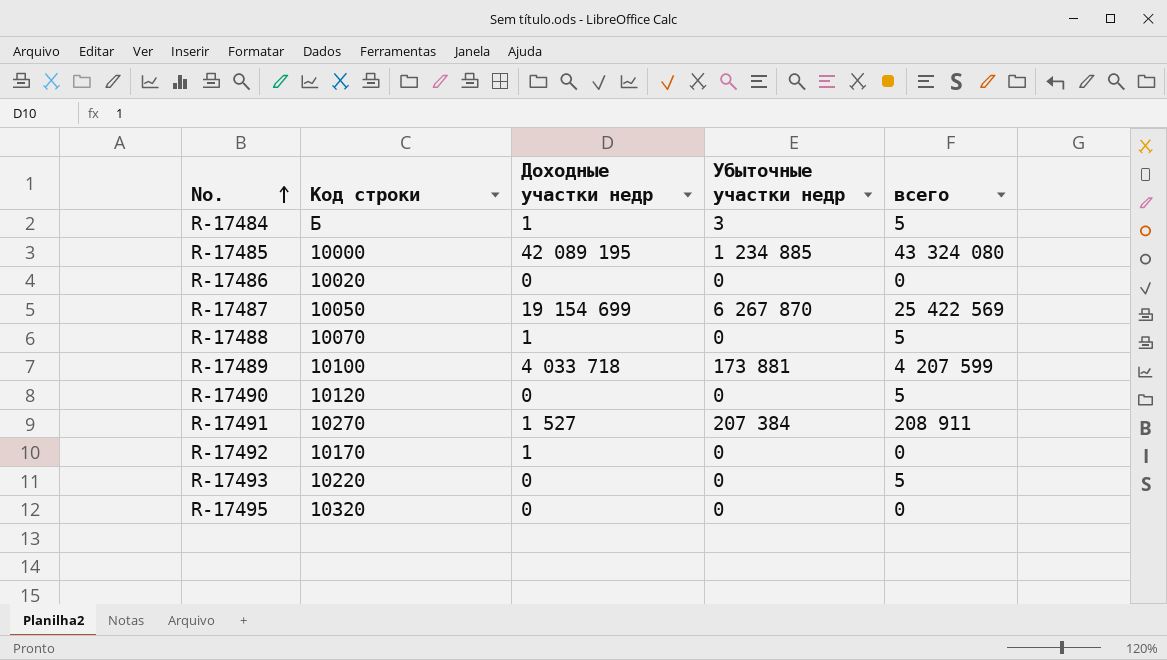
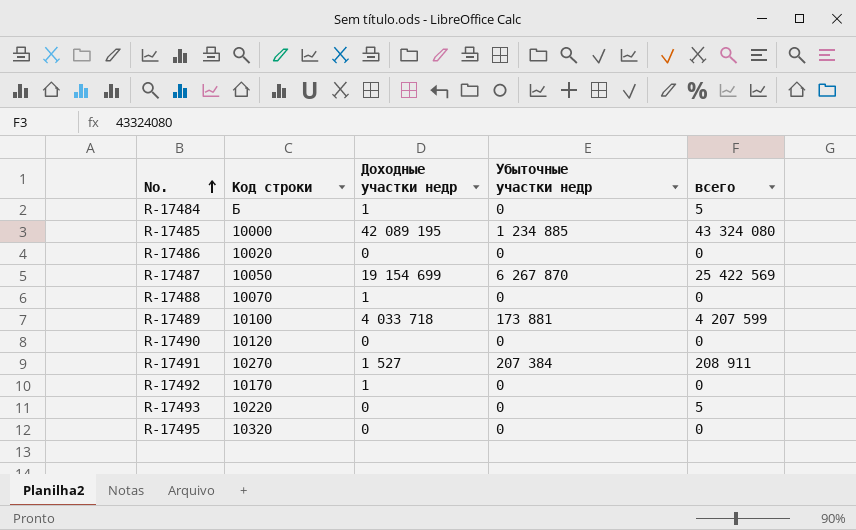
R-17484 | Убыточные участки недр: 3 -> 0
R-17488 | всего: 5 -> 0
R-17490 | всего: 5 -> 0

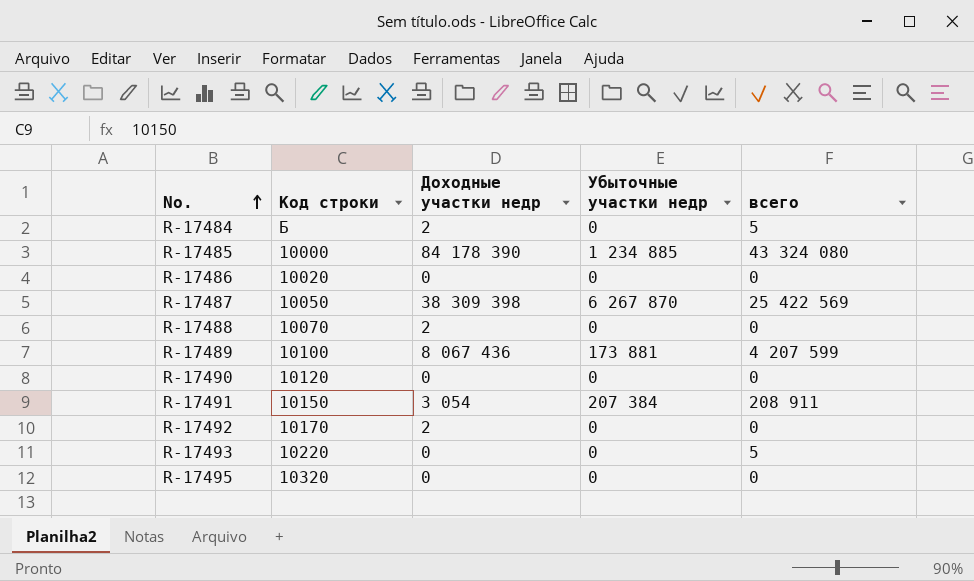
R-17484 | Доходные участки недр: 1 -> 2
R-17485 | Доходные участки недр: 42 089 195 -> 84 178 390
R-17487 | Доходные участки недр: 19 154 699 -> 38 309 398
R-17488 | Доходные участки недр: 1 -> 2
R-17489 | Доходные участки недр: 4 033 718 -> 8 067 436
R-17491 | Код строки: 10270 -> 10150
R-17491 | Доходные участки недр: 1 527 -> 3 054
R-17492 | Доходные участки недр: 1 -> 2

